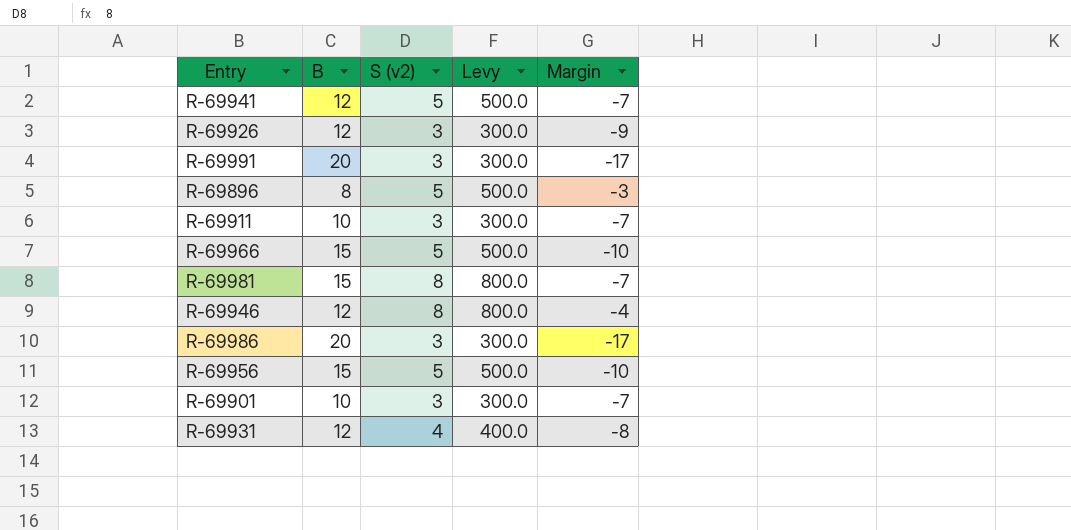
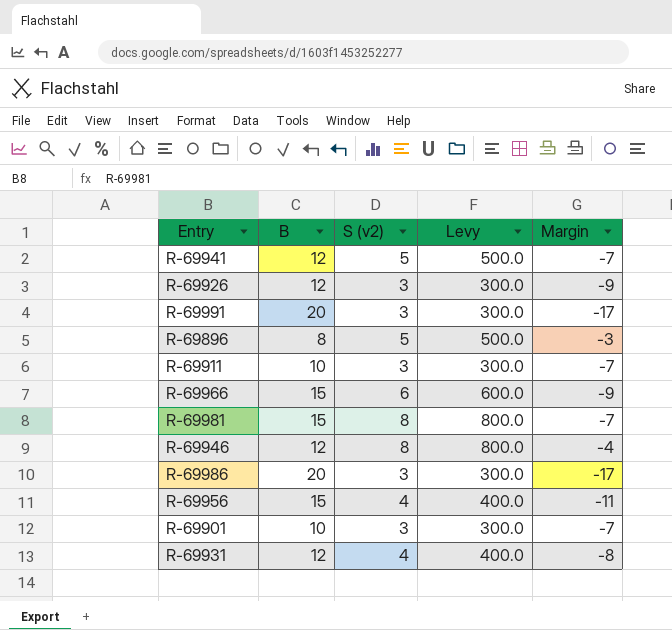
R-69966 | S (v2): 5 -> 6
R-69966 | Levy: 500.0 -> 600.0
R-69966 | Margin: -10 -> -9
R-69956 | S (v2): 5 -> 4
R-69956 | Levy: 500.0 -> 400.0
R-69956 | Margin: -10 -> -11

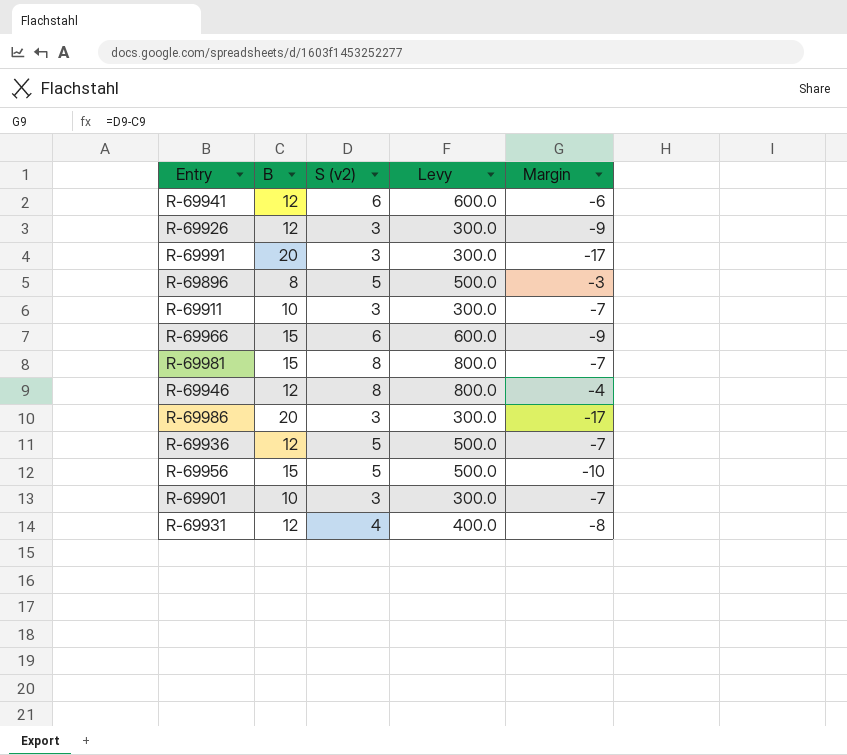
R-69941 | S (v2): 5 -> 6
R-69941 | Levy: 500.0 -> 600.0
R-69941 | Margin: -7 -> -6
row R-69936: none -> 12 | 5 | 500.0 | -7
R-69956 | S (v2): 4 -> 5
R-69956 | Levy: 400.0 -> 500.0
R-69956 | Margin: -11 -> -10

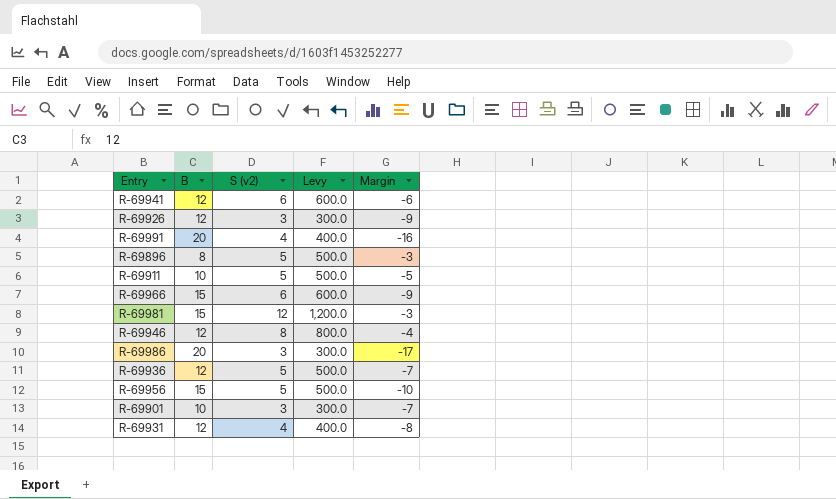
R-69991 | S (v2): 3 -> 4
R-69991 | Levy: 300.0 -> 400.0
R-69991 | Margin: -17 -> -16
R-69911 | S (v2): 3 -> 5
R-69911 | Levy: 300.0 -> 500.0
R-69911 | Margin: -7 -> -5
R-69981 | S (v2): 8 -> 12
R-69981 | Levy: 800.0 -> 1,200.0
R-69981 | Margin: -7 -> -3

